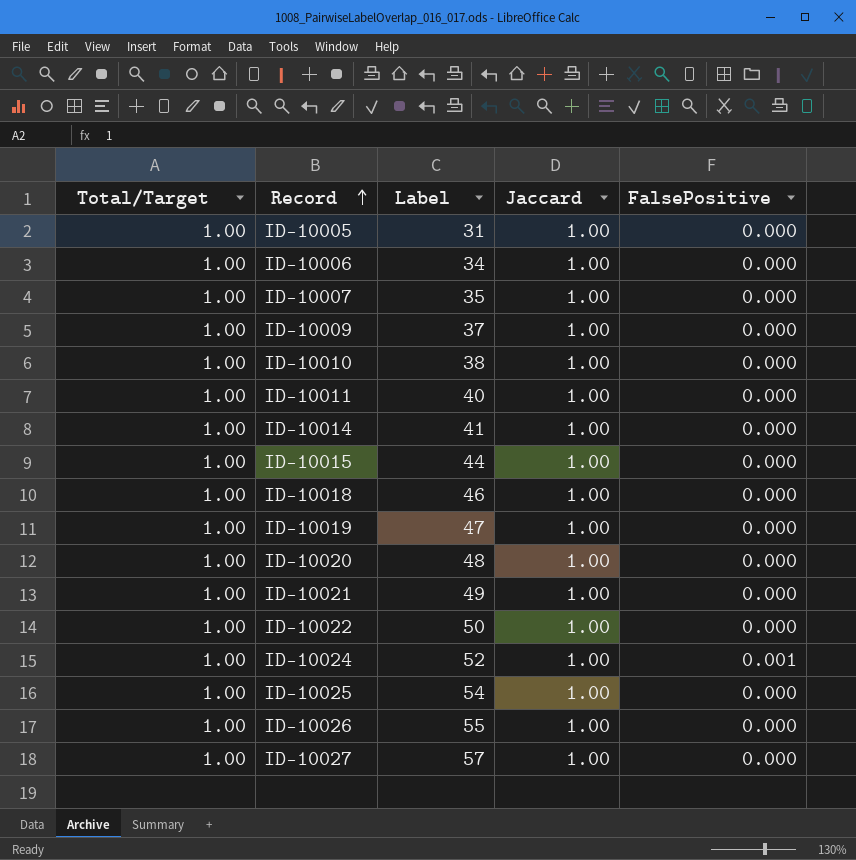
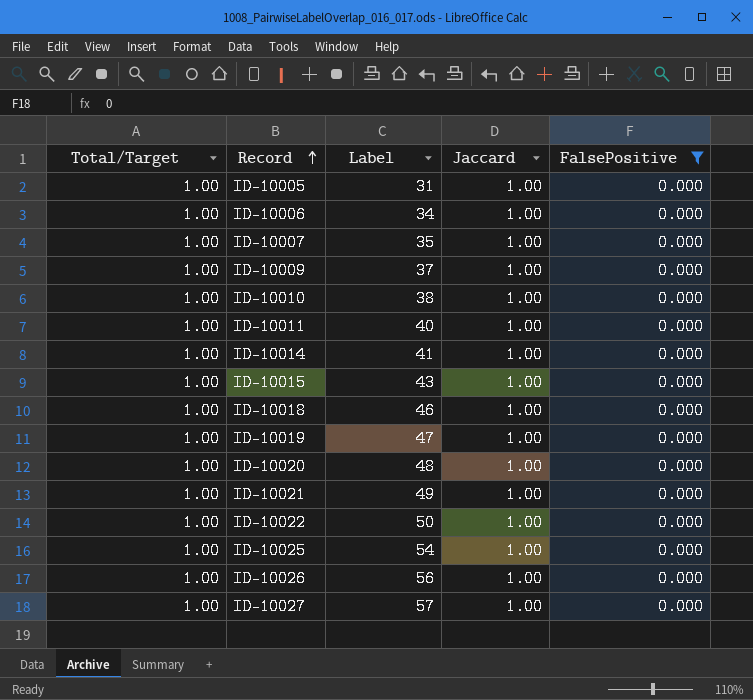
filter: none -> FalsePositive = 0.000
ID-10015 | Label: 44 -> 43
ID-10026 | Label: 55 -> 56

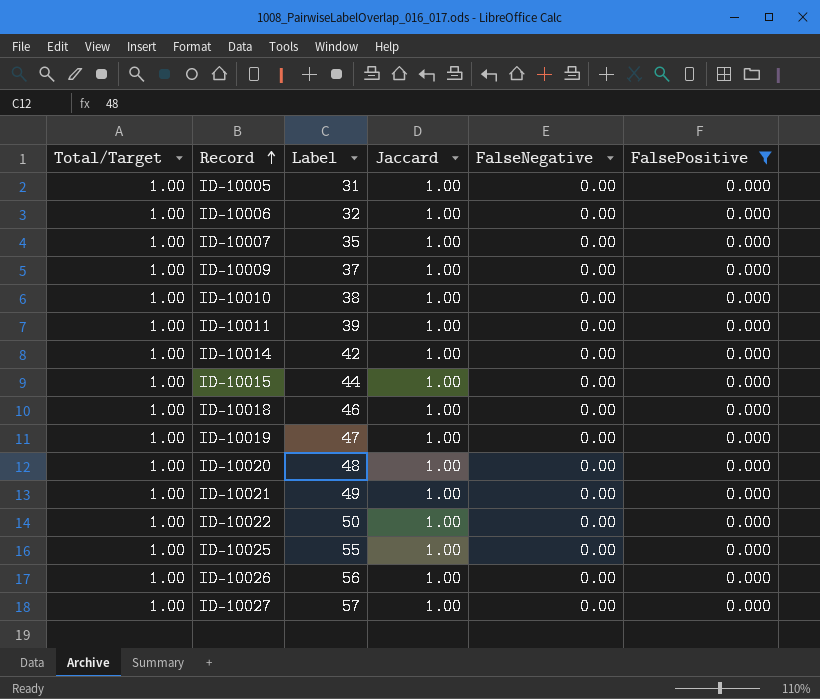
column FalseNegative | position: none -> 5
ID-10006 | Label: 34 -> 32
ID-10011 | Label: 40 -> 39
ID-10014 | Label: 41 -> 42
ID-10015 | Label: 43 -> 44
ID-10025 | Label: 54 -> 55

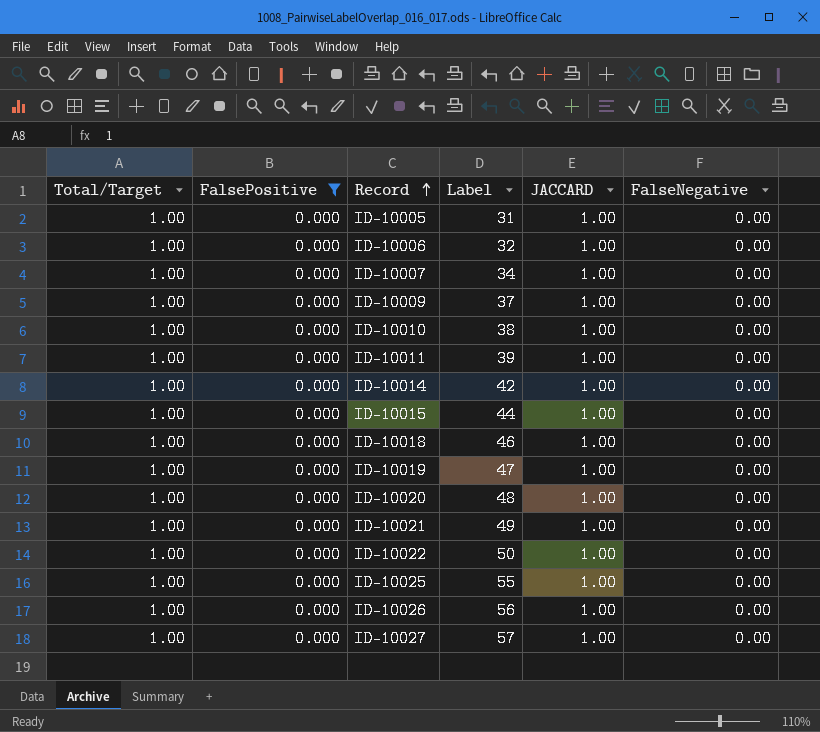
column FalsePositive | position: 6 -> 2
column name: Jaccard -> JACCARD
ID-10007 | Label: 35 -> 34

